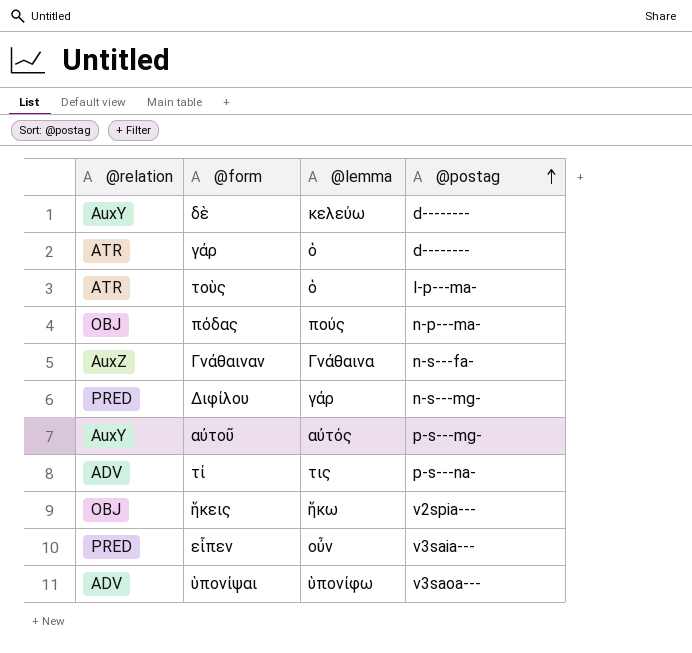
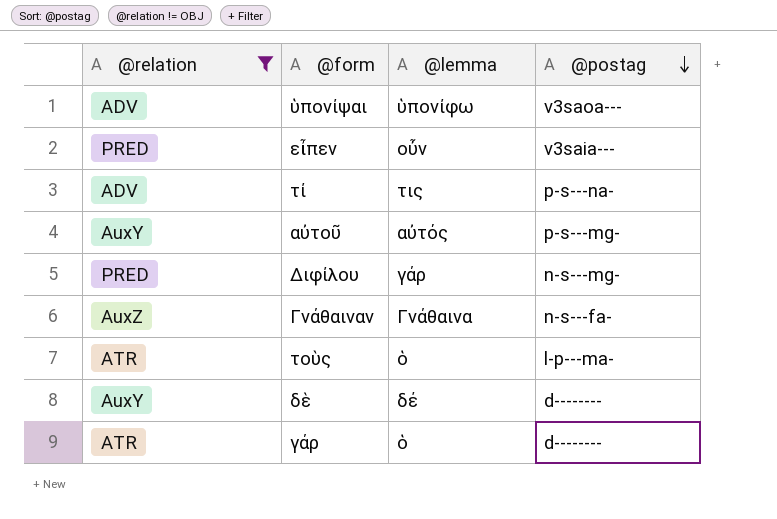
filter: none -> @relation != OBJ
row order: @postag ascending -> @postag descending
δὲ | @lemma: κελεύω -> δέ

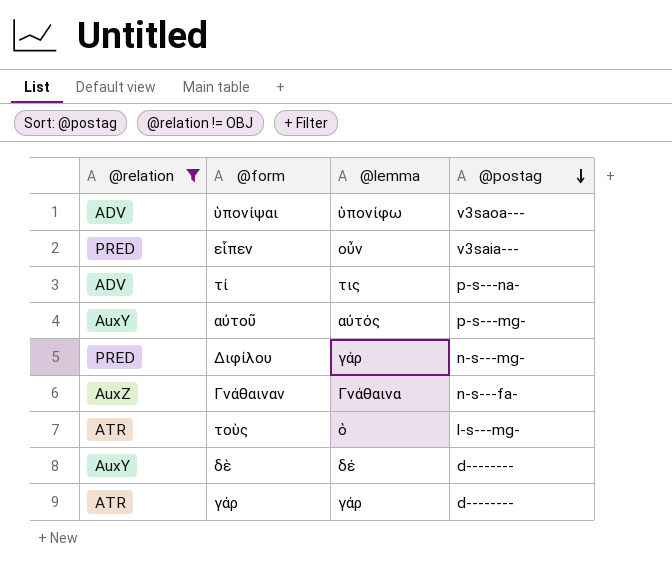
τοὺς | @postag: l-p---ma- -> l-s---mg-
γάρ | @lemma: ὁ -> γάρ

